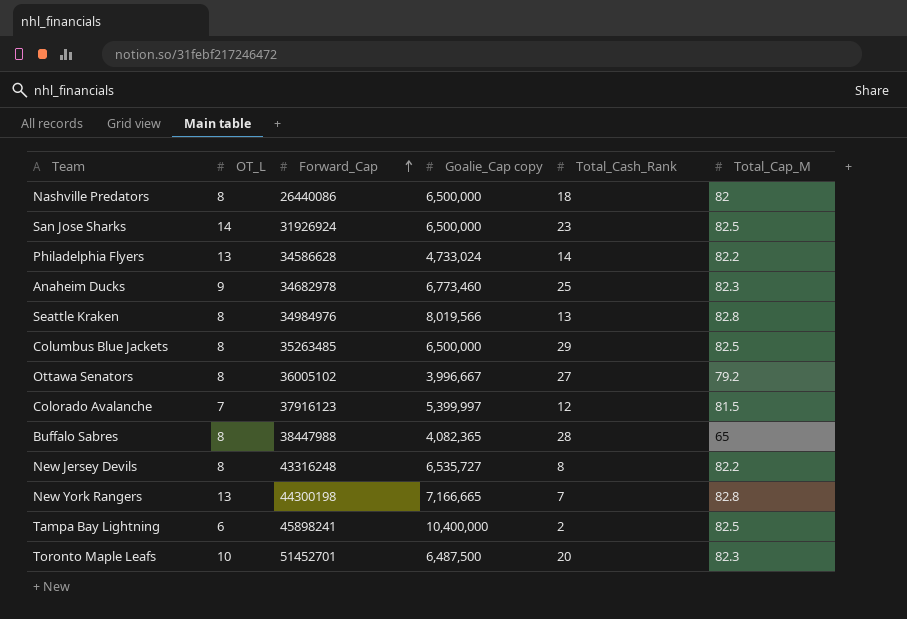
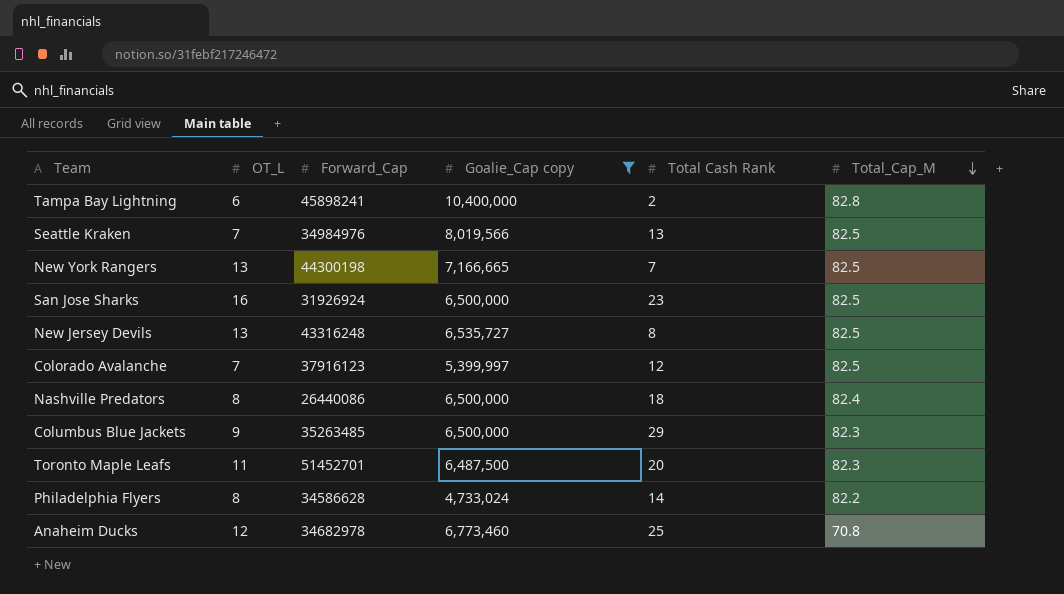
filter: none -> Goalie_Cap copy >= 4,733,024
row order: Forward_Cap ascending -> Total_Cap_M descending
column name: Total_Cash_Rank -> Total Cash Rank
Tampa Bay Lightning | Total_Cap_M: 82.5 -> 82.8
Seattle Kraken | OT_L: 8 -> 7
Seattle Kraken | Total_Cap_M: 82.8 -> 82.5
New York Rangers | Total_Cap_M: 82.8 -> 82.5
San Jose Sharks | OT_L: 14 -> 16
New Jersey Devils | OT_L: 8 -> 13
New Jersey Devils | Total_Cap_M: 82.2 -> 82.5
Colorado Avalanche | Total_Cap_M: 81.5 -> 82.5
Nashville Predators | Total_Cap_M: 82 -> 82.4
Columbus Blue Jackets | OT_L: 8 -> 9
Columbus Blue Jackets | Total_Cap_M: 82.5 -> 82.3
Toronto Maple Leafs | OT_L: 10 -> 11
Philadelphia Flyers | OT_L: 13 -> 8
Anaheim Ducks | OT_L: 9 -> 12
Anaheim Ducks | Total_Cap_M: 82.3 -> 70.8

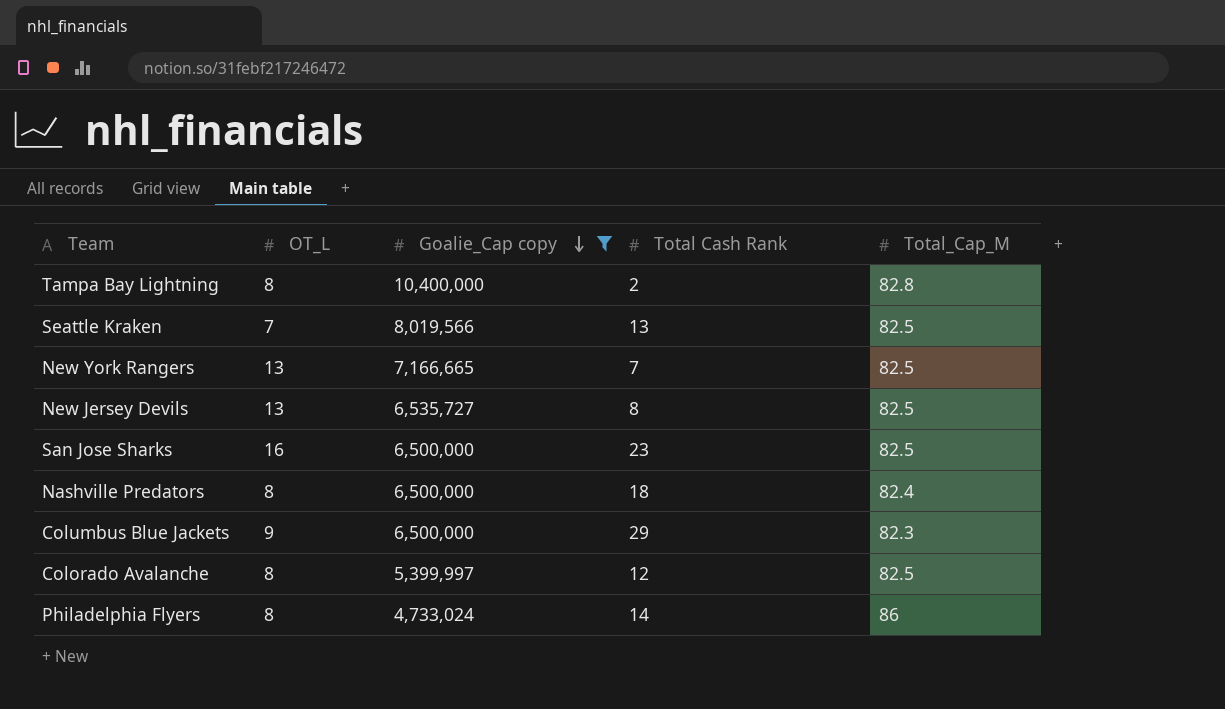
row order: Total_Cap_M descending -> Goalie_Cap copy descending
column Forward_Cap | position: 3 -> none
row Toronto Maple Leafs: 11 | 51452701 | 6,487,500 | 20 | 82.3 -> none
row Anaheim Ducks: 12 | 34682978 | 6,773,460 | 25 | 70.8 -> none
Tampa Bay Lightning | OT_L: 6 -> 8
Colorado Avalanche | OT_L: 7 -> 8
Philadelphia Flyers | Total_Cap_M: 82.2 -> 86

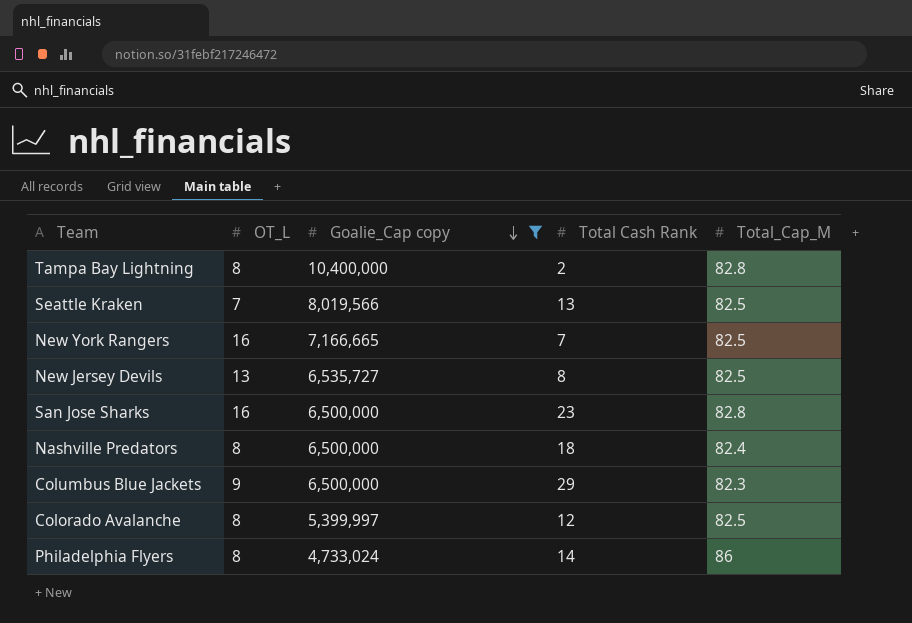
New York Rangers | OT_L: 13 -> 16
San Jose Sharks | Total_Cap_M: 82.5 -> 82.8

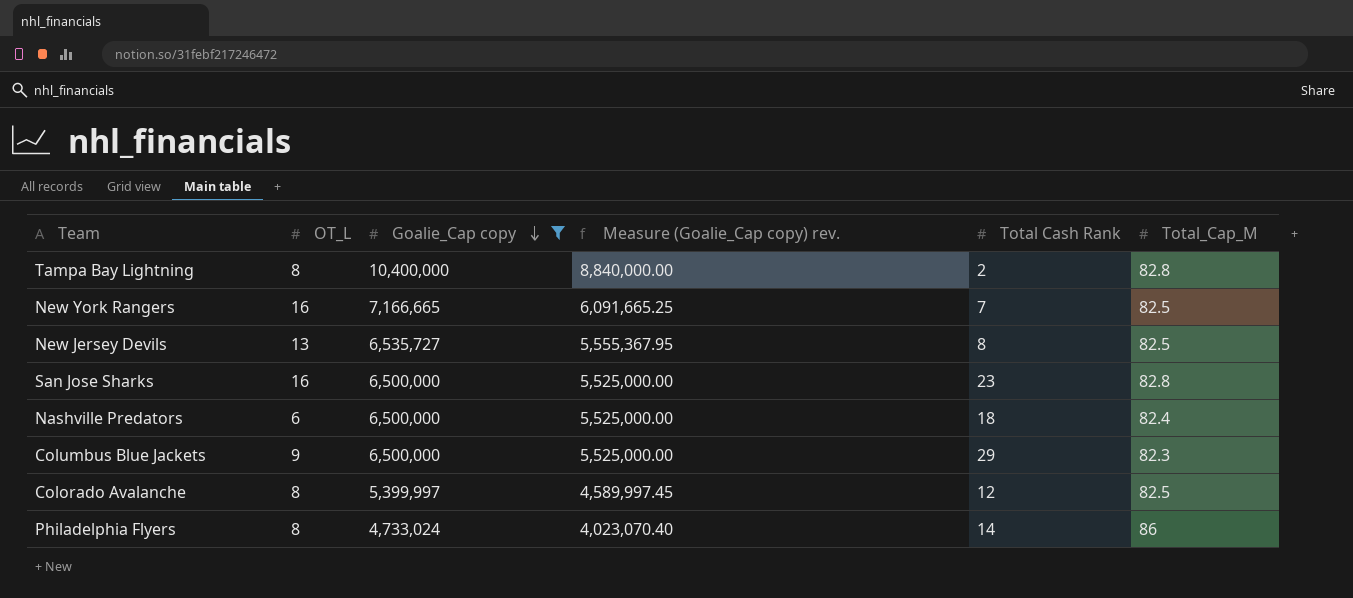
column Measure (Goalie_Cap copy) rev. | formula: none -> [Goalie_Cap copy] * 0.85
row Seattle Kraken: 7 | 8,019,566 | 13 | 82.5 -> none
Nashville Predators | OT_L: 8 -> 6

